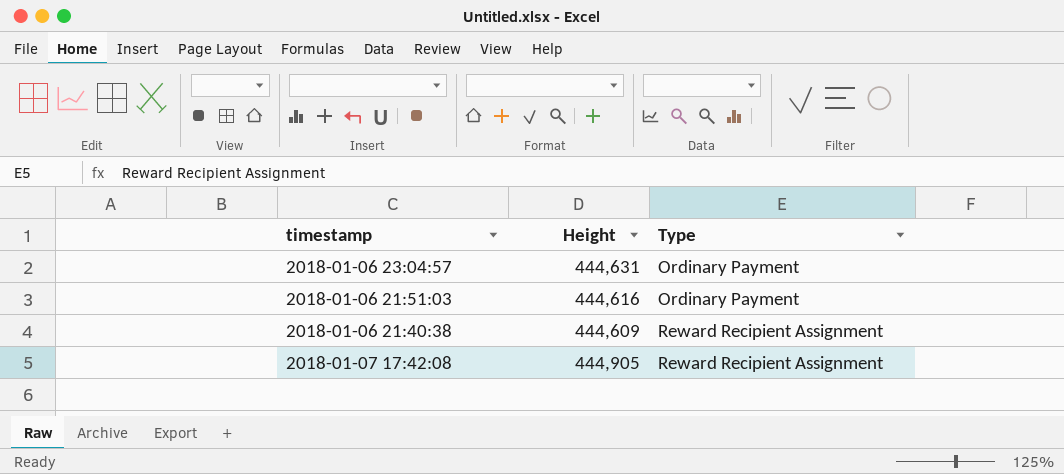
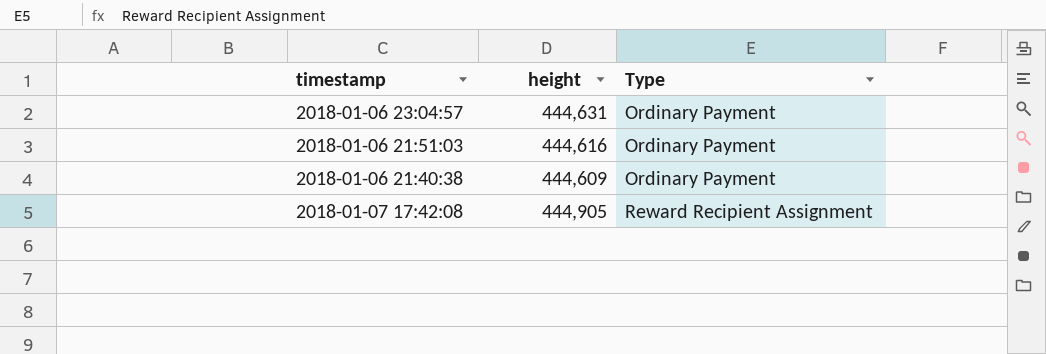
column name: Height -> height
2018-01-06 21:40:38 | Type: Reward Recipient Assignment -> Ordinary Payment

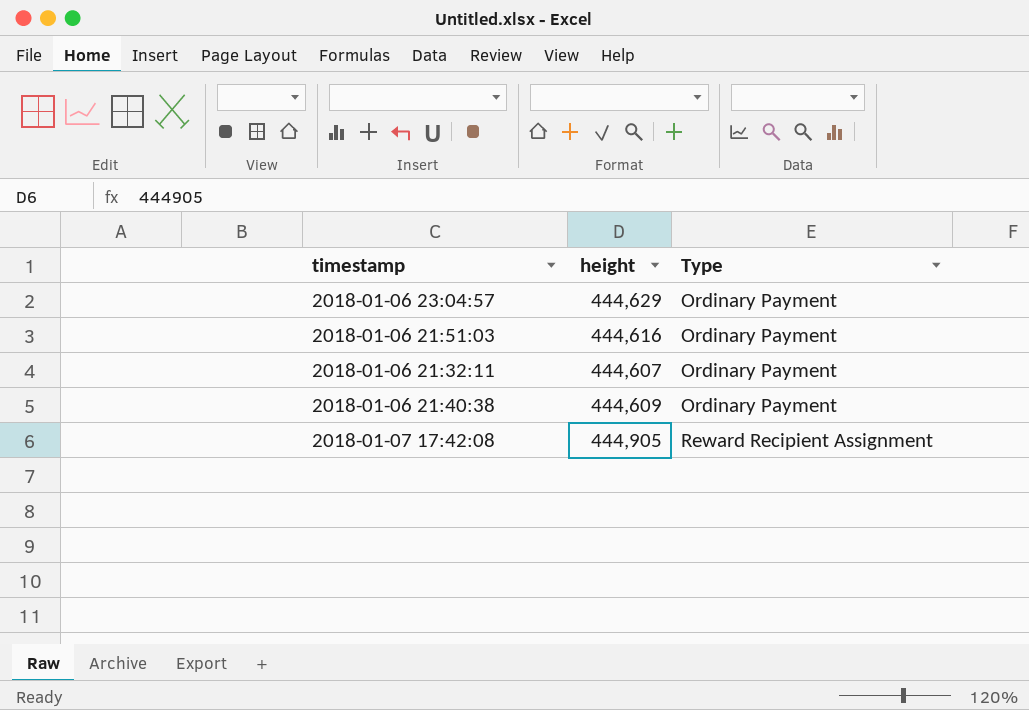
2018-01-06 23:04:57 | height: 444,631 -> 444,629
row 2018-01-06 21:32:11: none -> 444,607 | Ordinary Payment

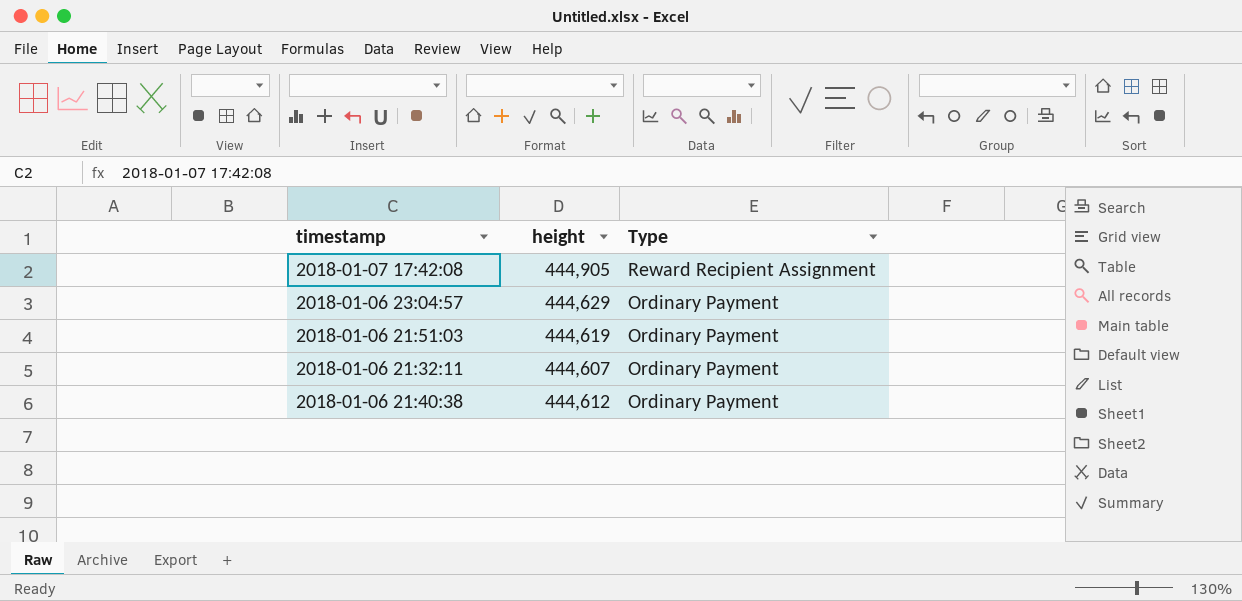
row order: Type ascending -> Type descending
2018-01-06 21:51:03 | height: 444,616 -> 444,619
2018-01-06 21:40:38 | height: 444,609 -> 444,612

